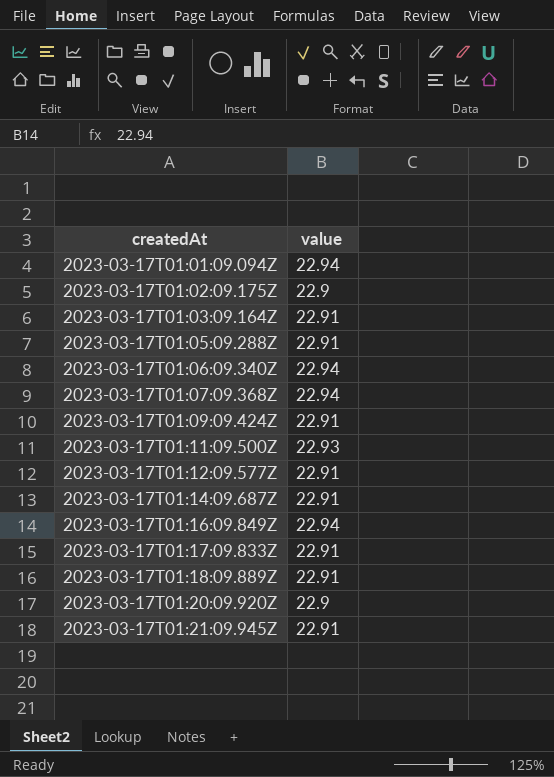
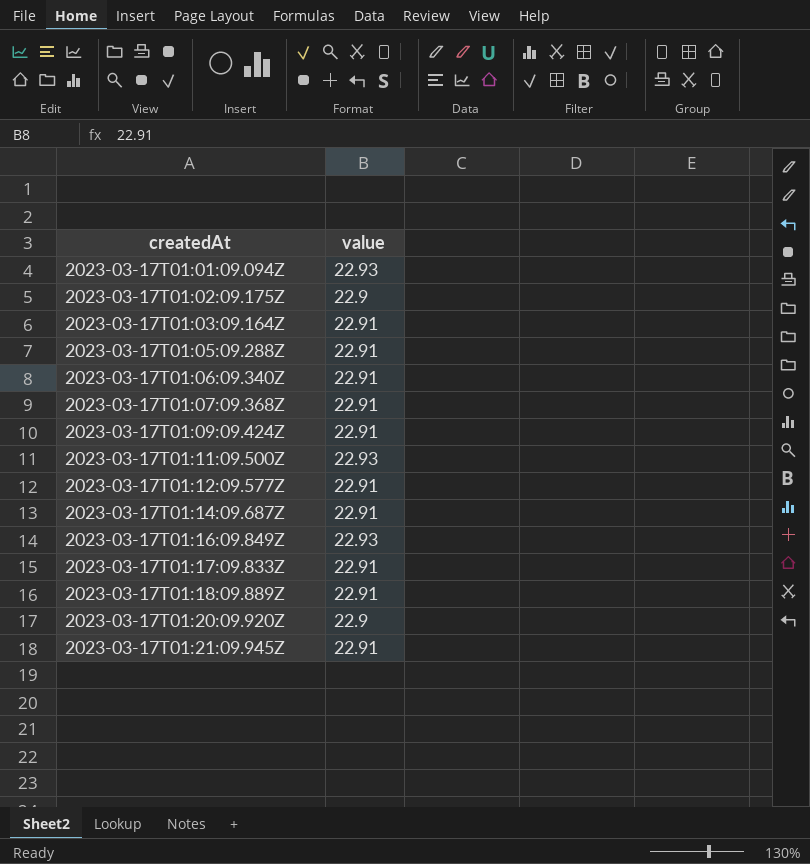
2023-03-17T01:01:09.094Z | value: 22.94 -> 22.93
2023-03-17T01:06:09.340Z | value: 22.94 -> 22.91
2023-03-17T01:07:09.368Z | value: 22.94 -> 22.91
2023-03-17T01:16:09.849Z | value: 22.94 -> 22.93

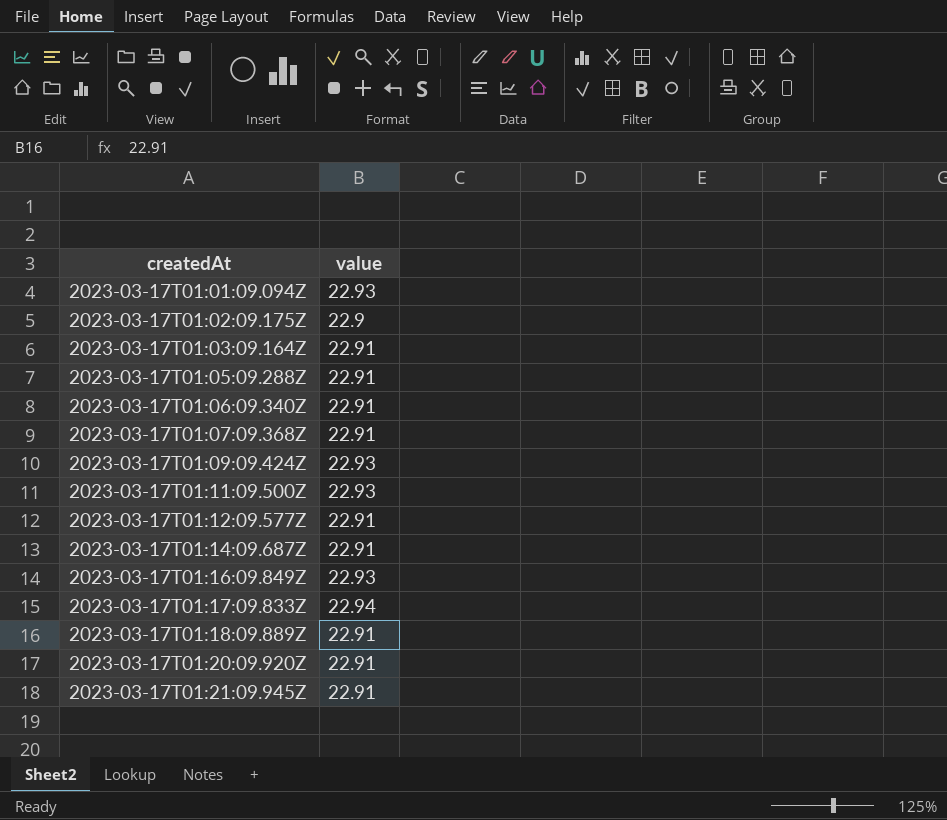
2023-03-17T01:09:09.424Z | value: 22.91 -> 22.93
2023-03-17T01:17:09.833Z | value: 22.91 -> 22.94
2023-03-17T01:20:09.920Z | value: 22.9 -> 22.91

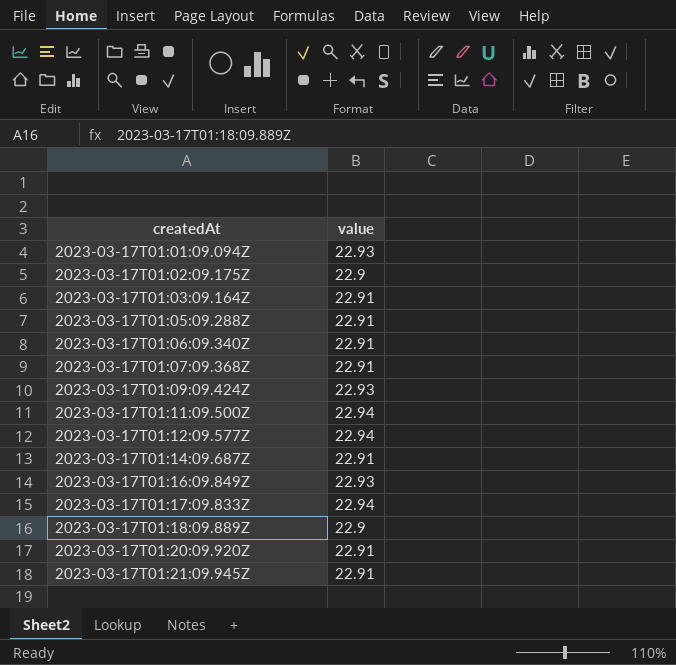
2023-03-17T01:11:09.500Z | value: 22.93 -> 22.94
2023-03-17T01:12:09.577Z | value: 22.91 -> 22.94
2023-03-17T01:18:09.889Z | value: 22.91 -> 22.9

